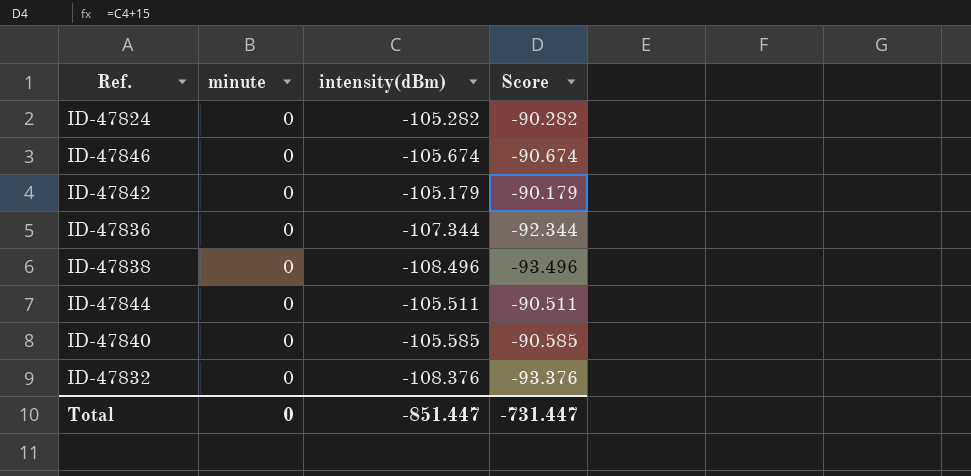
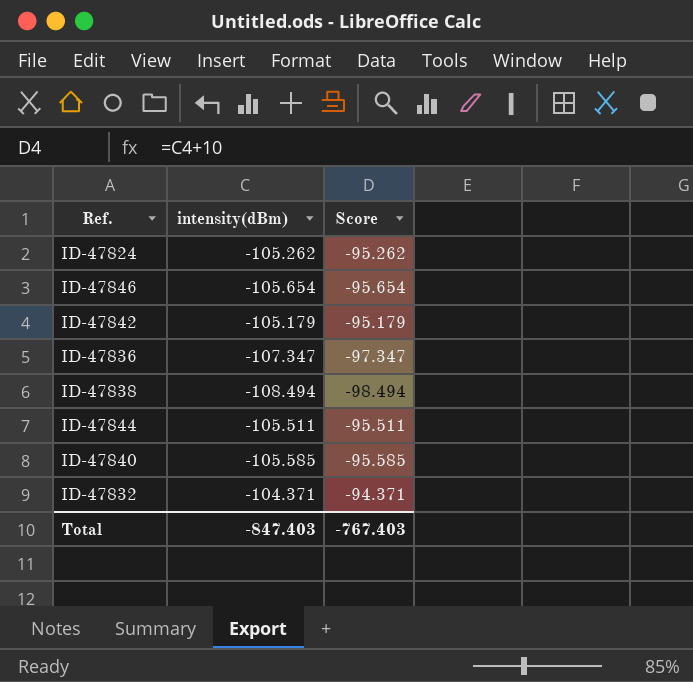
column minute | position: 2 -> none
column Score | formula: [intensity(dBm)] + 15 -> [intensity(dBm)] + 10
ID-47824 | intensity(dBm): -105.282 -> -105.262
ID-47846 | intensity(dBm): -105.674 -> -105.654
ID-47836 | intensity(dBm): -107.344 -> -107.347
ID-47838 | intensity(dBm): -108.496 -> -108.494
ID-47832 | intensity(dBm): -108.376 -> -104.371
Total | intensity(dBm): -851.447 -> -847.403
Total | Score: -731.447 -> -767.403

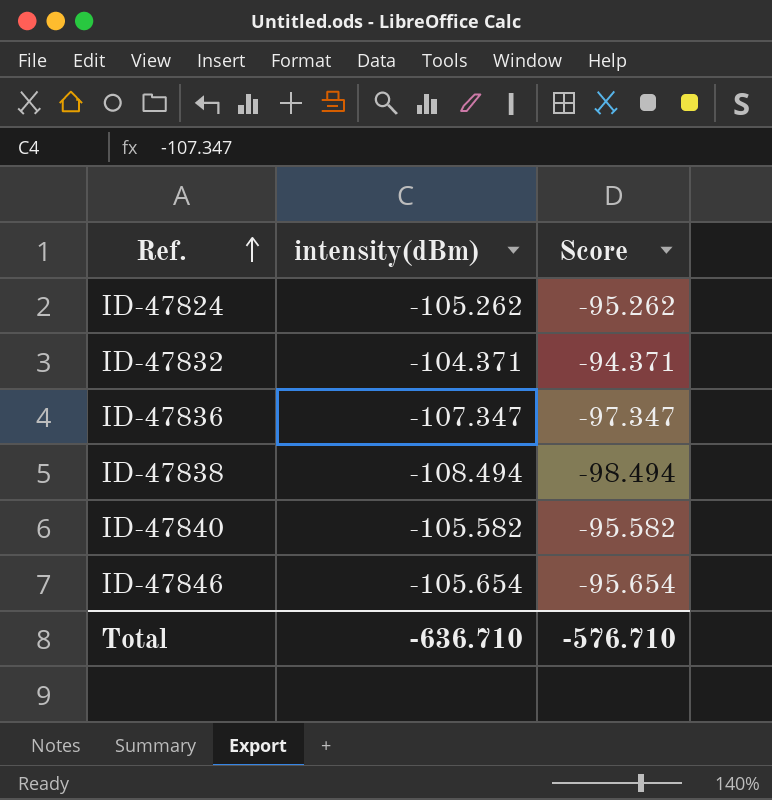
row order: none -> Ref. ascending
row ID-47842: -105.179 | -95.179 -> none
row ID-47844: -105.511 | -95.511 -> none
ID-47840 | intensity(dBm): -105.585 -> -105.582
ID-47840 | Score: -95.585 -> -95.582
Total | intensity(dBm): -847.403 -> -636.710
Total | Score: -767.403 -> -576.710

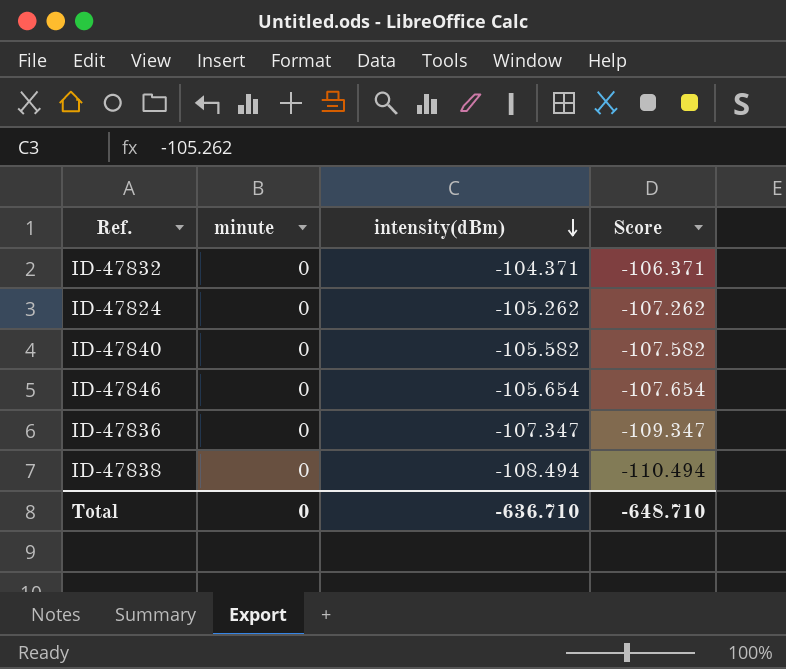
row order: Ref. ascending -> intensity(dBm) descending
column minute | position: none -> 2
column Score | formula: [intensity(dBm)] + 10 -> [intensity(dBm)] - 2
Total | Score: -576.710 -> -648.710

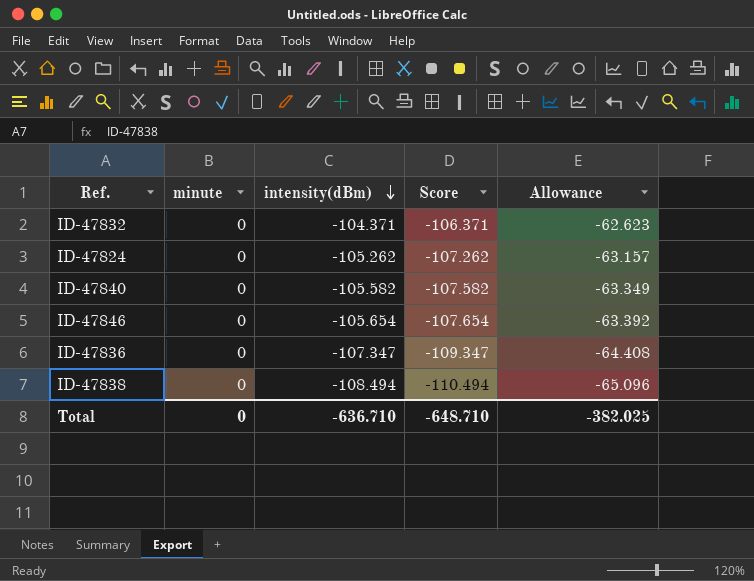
column Allowance | formula: none -> [intensity(dBm)] * 0.6

